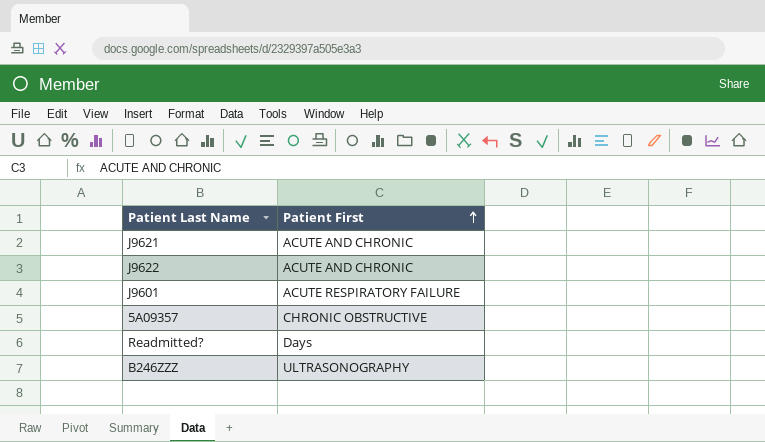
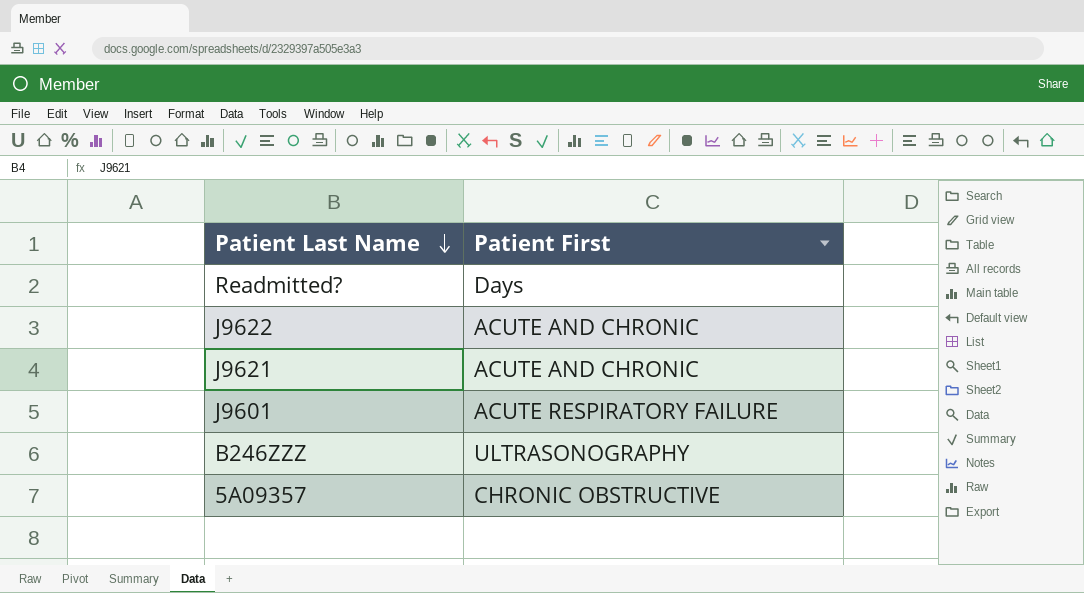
row order: Patient First ascending -> Patient Last Name descending

